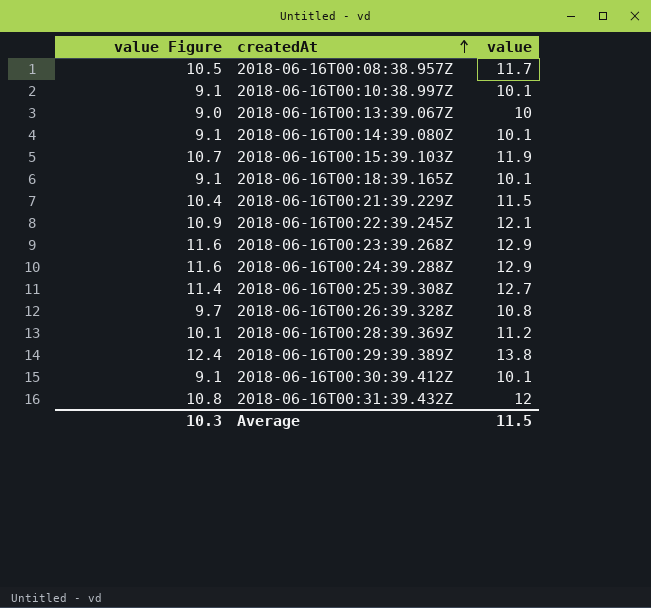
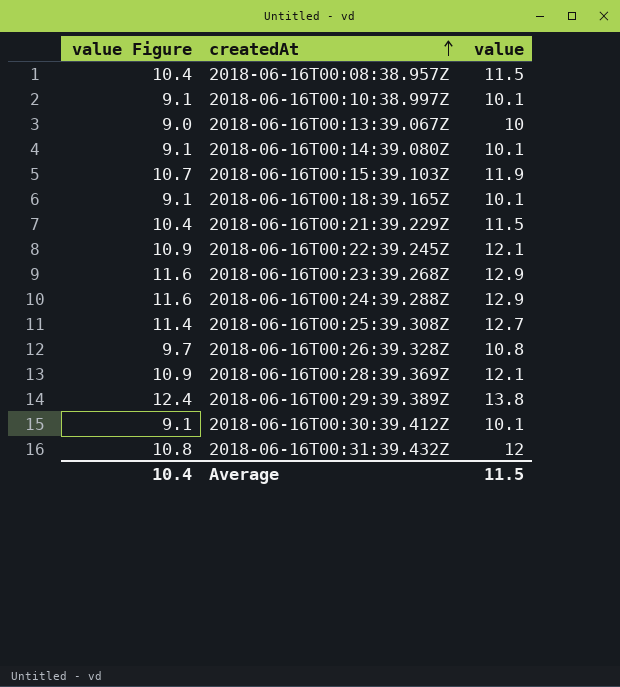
2018-06-16T00:08:38.957Z | value Figure: 10.5 -> 10.4
2018-06-16T00:08:38.957Z | value: 11.7 -> 11.5
2018-06-16T00:28:39.369Z | value Figure: 10.1 -> 10.9
2018-06-16T00:28:39.369Z | value: 11.2 -> 12.1
Average | value Figure: 10.3 -> 10.4

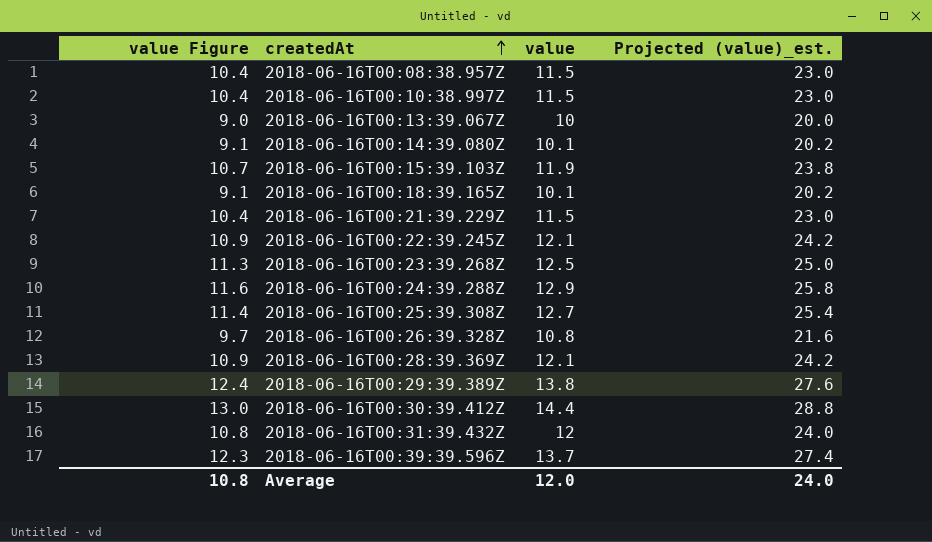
column Projected (value)_est. | formula: none -> [value] * 2
2018-06-16T00:10:38.997Z | value Figure: 9.1 -> 10.4
2018-06-16T00:10:38.997Z | value: 10.1 -> 11.5
2018-06-16T00:23:39.268Z | value Figure: 11.6 -> 11.3
2018-06-16T00:23:39.268Z | value: 12.9 -> 12.5
2018-06-16T00:30:39.412Z | value Figure: 9.1 -> 13.0
2018-06-16T00:30:39.412Z | value: 10.1 -> 14.4
row 2018-06-16T00:39:39.596Z: none -> 12.3 | 13.7 | 27.4
Average | value Figure: 10.4 -> 10.8
Average | value: 11.5 -> 12.0

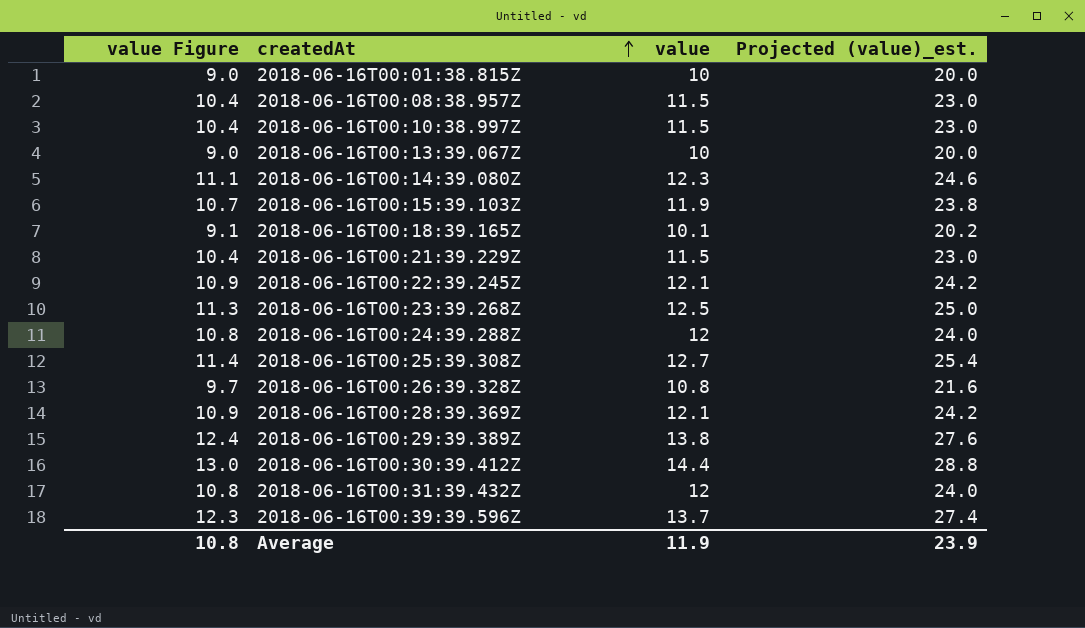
row 2018-06-16T00:01:38.815Z: none -> 9.0 | 10 | 20.0
2018-06-16T00:14:39.080Z | value Figure: 9.1 -> 11.1
2018-06-16T00:14:39.080Z | value: 10.1 -> 12.3
2018-06-16T00:14:39.080Z | Projected (value)_est.: 20.2 -> 24.6
2018-06-16T00:24:39.288Z | value Figure: 11.6 -> 10.8
2018-06-16T00:24:39.288Z | value: 12.9 -> 12
2018-06-16T00:24:39.288Z | Projected (value)_est.: 25.8 -> 24.0
Average | value: 12.0 -> 11.9
Average | Projected (value)_est.: 24.0 -> 23.9

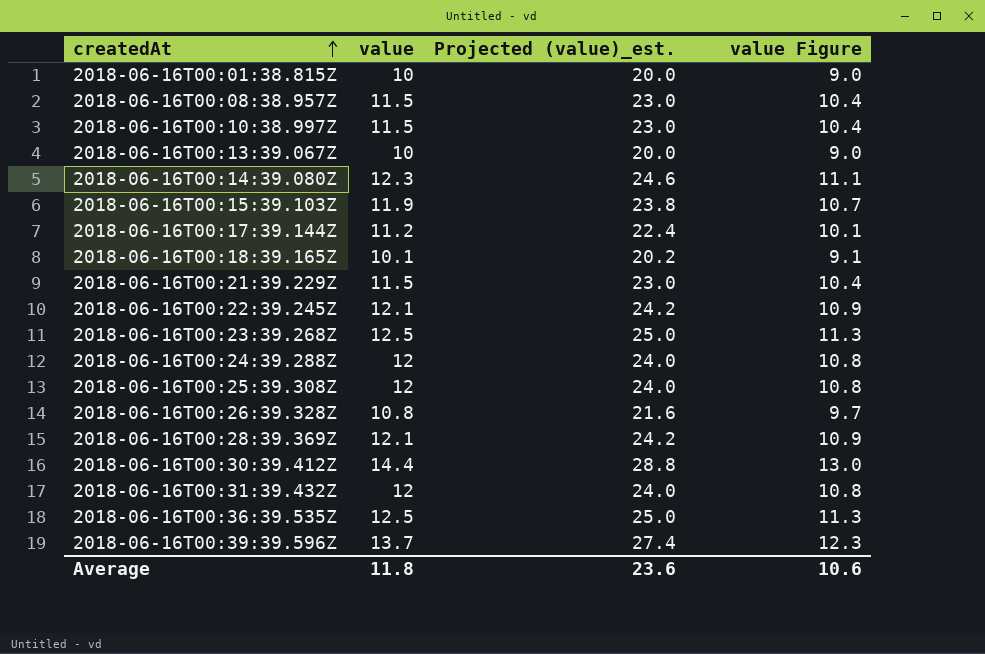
column value Figure | position: 1 -> 4
row 2018-06-16T00:29:39.389Z: 12.4 | 13.8 | 27.6 -> none
row 2018-06-16T00:17:39.144Z: none -> 11.2 | 22.4 | 10.1
2018-06-16T00:25:39.308Z | value: 12.7 -> 12
2018-06-16T00:25:39.308Z | Projected (value)_est.: 25.4 -> 24.0
2018-06-16T00:25:39.308Z | value Figure: 11.4 -> 10.8
row 2018-06-16T00:36:39.535Z: none -> 12.5 | 25.0 | 11.3
Average | value: 11.9 -> 11.8
Average | Projected (value)_est.: 23.9 -> 23.6
Average | value Figure: 10.8 -> 10.6

